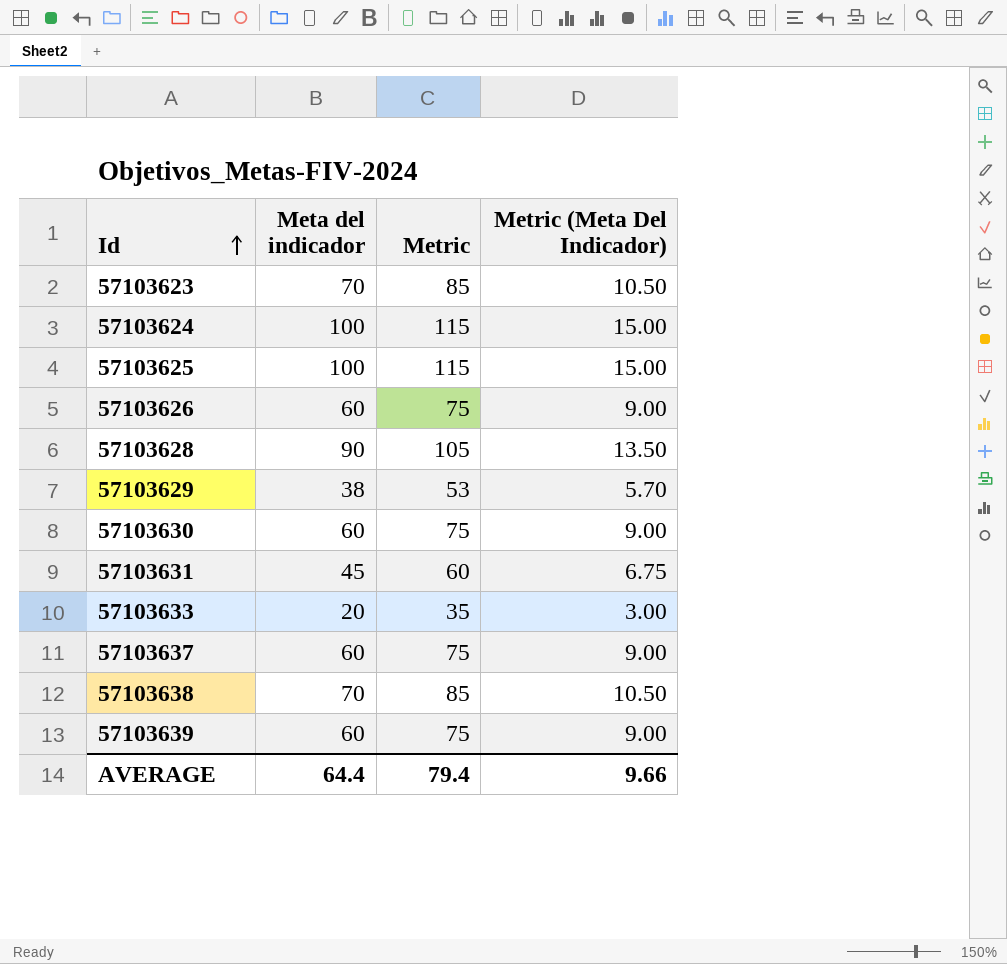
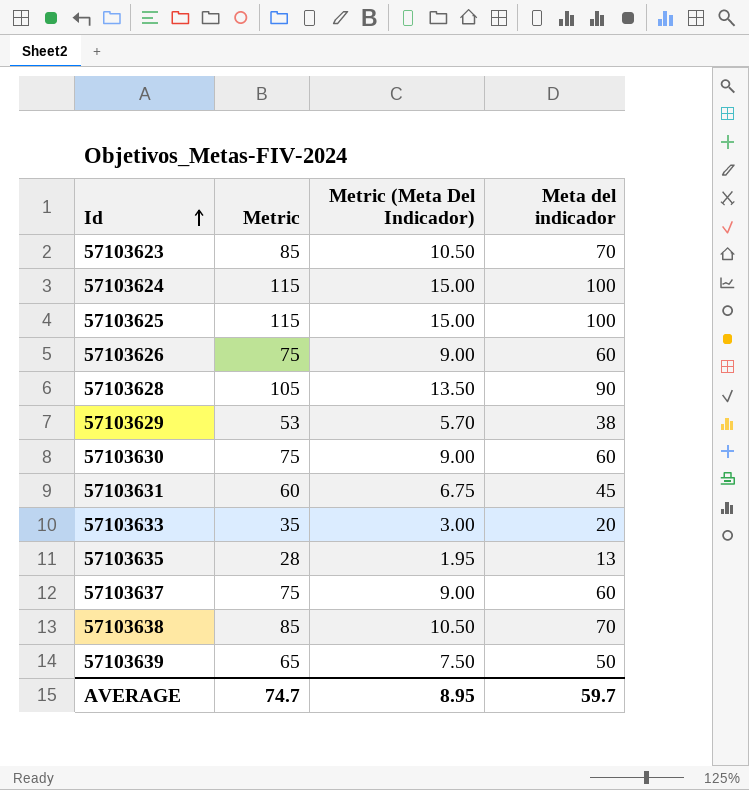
column Meta del indicador | position: 2 -> 4
row 57103635: none -> 28 | 1.95 | 13
57103639 | Metric: 75 -> 65
57103639 | Metric (Meta Del Indicador): 9.00 -> 7.50
57103639 | Meta del indicador: 60 -> 50
AVERAGE | Metric: 79.4 -> 74.7
AVERAGE | Metric (Meta Del Indicador): 9.66 -> 8.95
AVERAGE | Meta del indicador: 64.4 -> 59.7

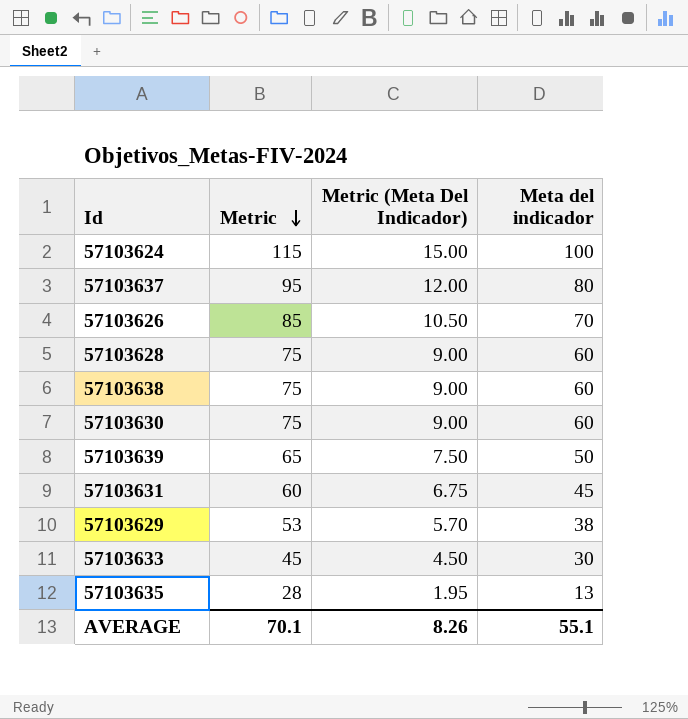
row order: Id ascending -> Metric descending
row 57103623: 85 | 10.50 | 70 -> none
row 57103625: 115 | 15.00 | 100 -> none
57103637 | Metric: 75 -> 95
57103637 | Metric (Meta Del Indicador): 9.00 -> 12.00
57103637 | Meta del indicador: 60 -> 80
57103626 | Metric: 75 -> 85
57103626 | Metric (Meta Del Indicador): 9.00 -> 10.50
57103626 | Meta del indicador: 60 -> 70
57103628 | Metric: 105 -> 75
57103628 | Metric (Meta Del Indicador): 13.50 -> 9.00
57103628 | Meta del indicador: 90 -> 60
57103638 | Metric: 85 -> 75
57103638 | Metric (Meta Del Indicador): 10.50 -> 9.00
57103638 | Meta del indicador: 70 -> 60
57103633 | Metric: 35 -> 45
57103633 | Metric (Meta Del Indicador): 3.00 -> 4.50
57103633 | Meta del indicador: 20 -> 30
AVERAGE | Metric: 74.7 -> 70.1
AVERAGE | Metric (Meta Del Indicador): 8.95 -> 8.26
AVERAGE | Meta del indicador: 59.7 -> 55.1

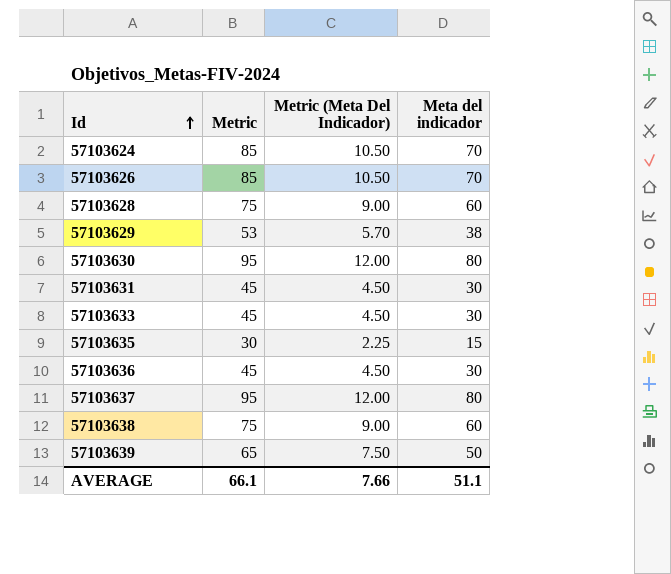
row order: Metric descending -> Id ascending
57103624 | Metric: 115 -> 85
57103624 | Metric (Meta Del Indicador): 15.00 -> 10.50
57103624 | Meta del indicador: 100 -> 70
57103630 | Metric: 75 -> 95
57103630 | Metric (Meta Del Indicador): 9.00 -> 12.00
57103630 | Meta del indicador: 60 -> 80
57103631 | Metric: 60 -> 45
57103631 | Metric (Meta Del Indicador): 6.75 -> 4.50
57103631 | Meta del indicador: 45 -> 30
57103635 | Metric: 28 -> 30
57103635 | Metric (Meta Del Indicador): 1.95 -> 2.25
57103635 | Meta del indicador: 13 -> 15
row 57103636: none -> 45 | 4.50 | 30
AVERAGE | Metric: 70.1 -> 66.1
AVERAGE | Metric (Meta Del Indicador): 8.26 -> 7.66
AVERAGE | Meta del indicador: 55.1 -> 51.1

